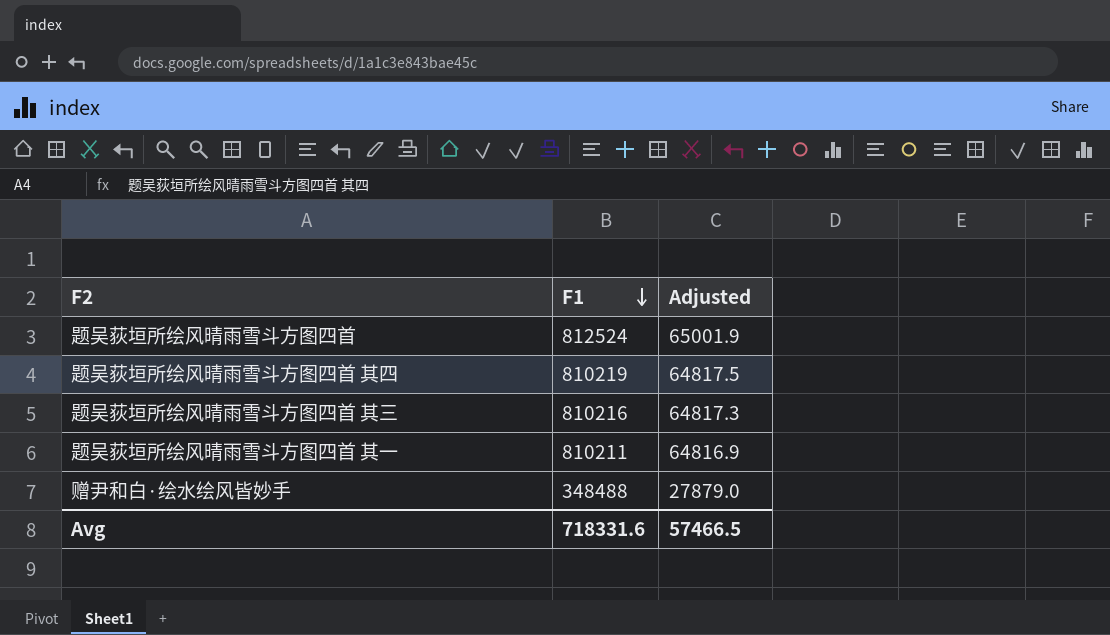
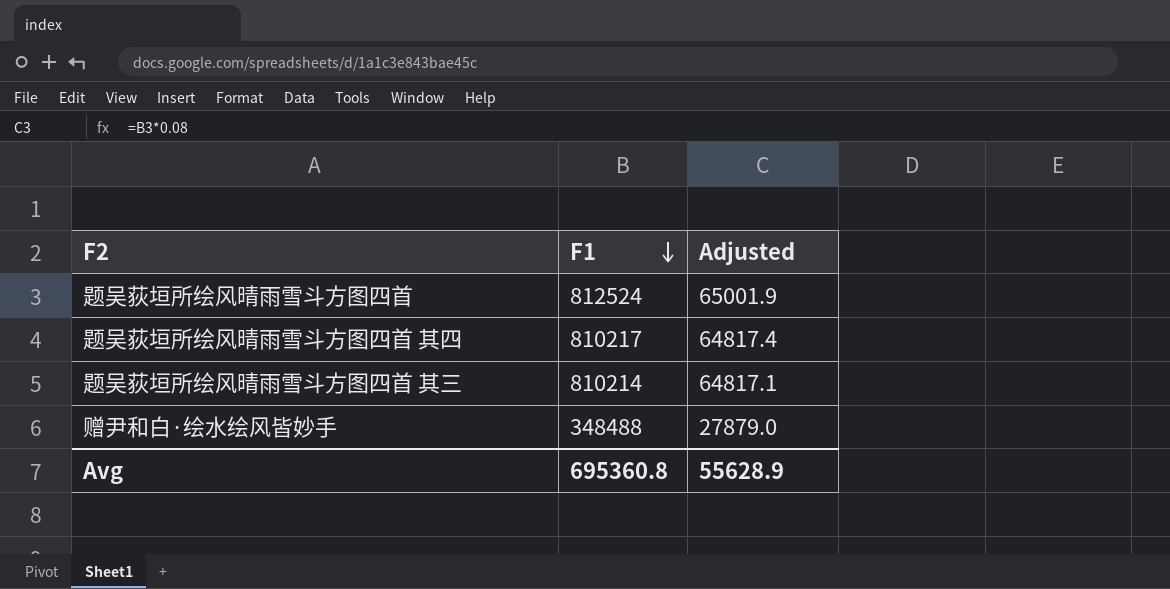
row 题吴荻垣所绘风晴雨雪斗方图四首 其一: 810211 | 64816.9 -> none
题吴荻垣所绘风晴雨雪斗方图四首 其四 | F1: 810219 -> 810217
题吴荻垣所绘风晴雨雪斗方图四首 其四 | Adjusted: 64817.5 -> 64817.4
题吴荻垣所绘风晴雨雪斗方图四首 其三 | F1: 810216 -> 810214
题吴荻垣所绘风晴雨雪斗方图四首 其三 | Adjusted: 64817.3 -> 64817.1
Avg | F1: 718331.6 -> 695360.8
Avg | Adjusted: 57466.5 -> 55628.9

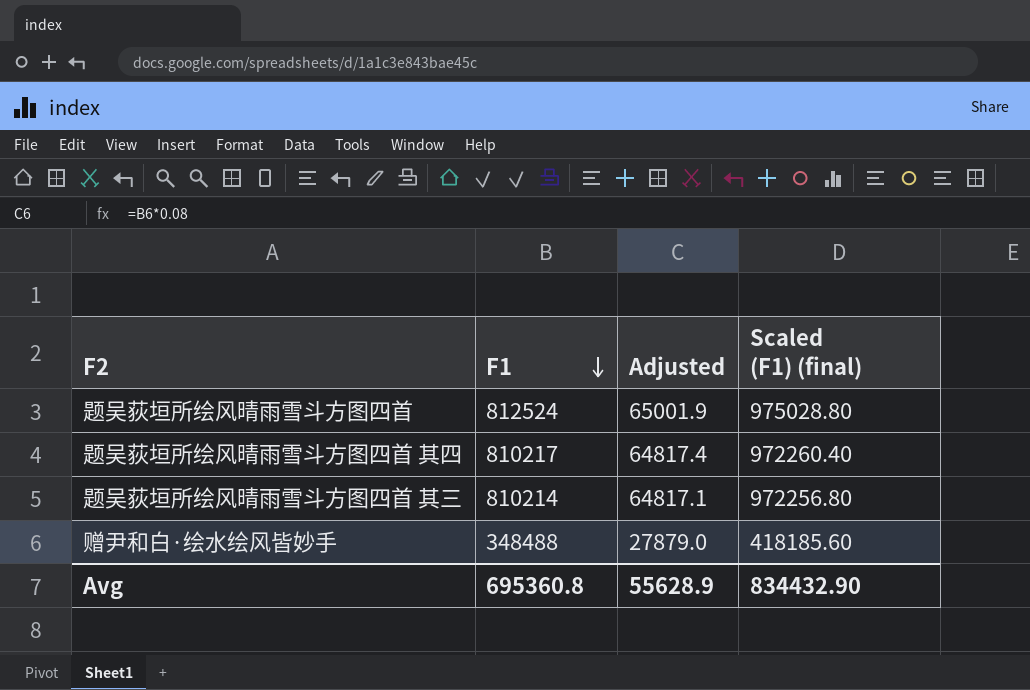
column Scaled (F1) (final) | formula: none -> [F1] * 1.2

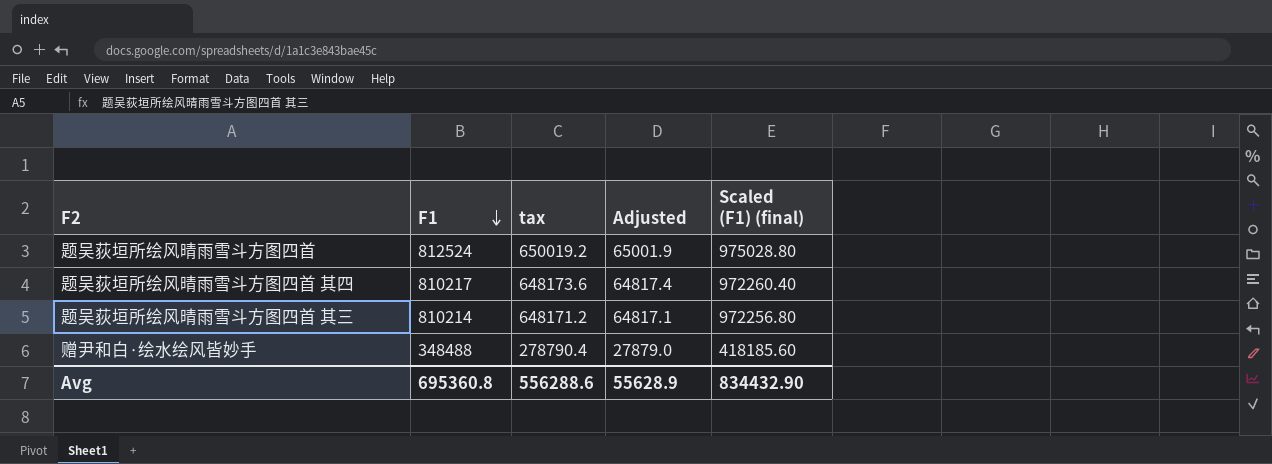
column tax | formula: none -> [F1] * 0.8

